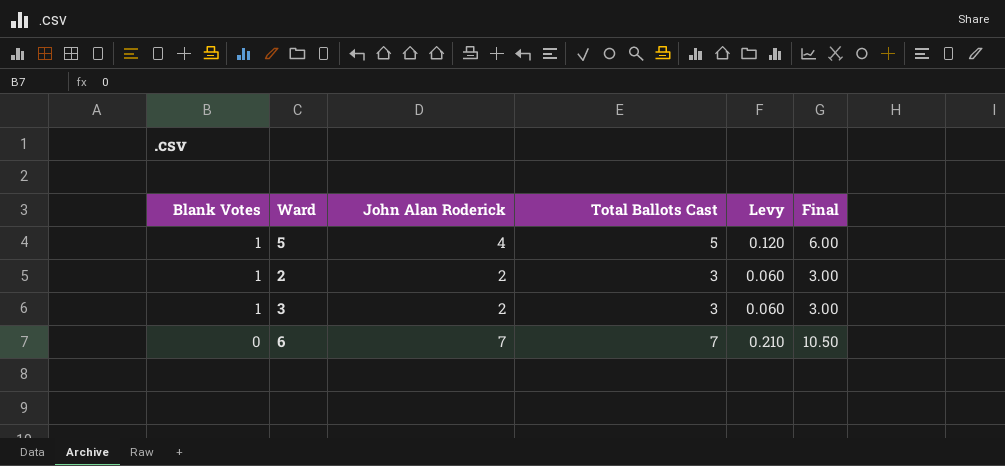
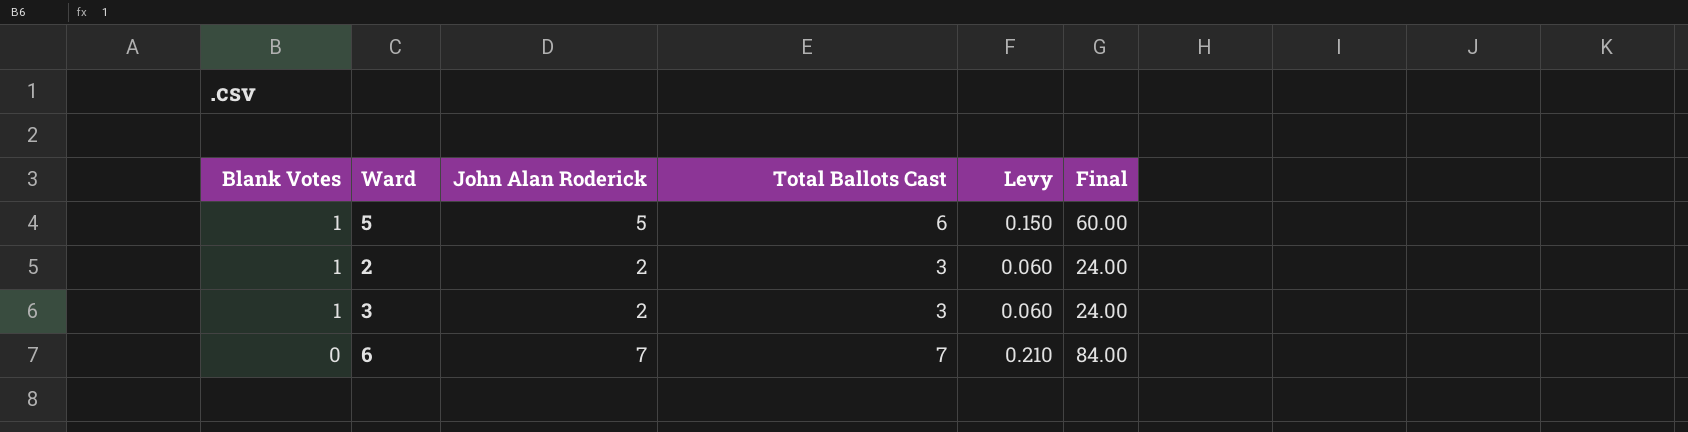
column Final | formula: [John Alan Roderick] * 1.5 -> [John Alan Roderick] * 12
5 | John Alan Roderick: 4 -> 5
5 | Total Ballots Cast: 5 -> 6
5 | Levy: 0.120 -> 0.150

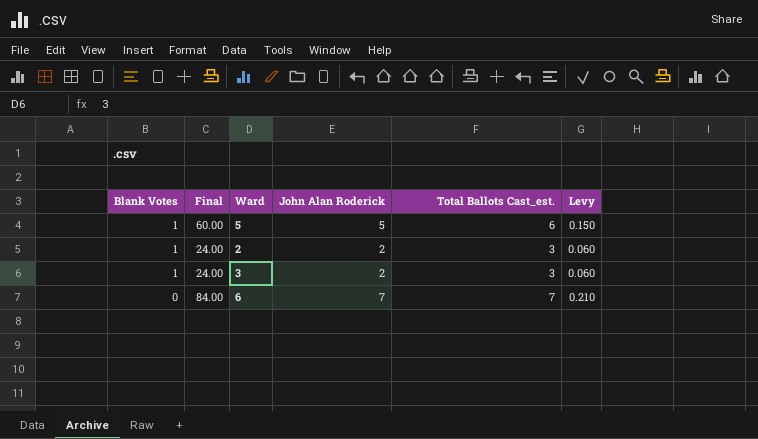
column Final | position: 6 -> 2
column name: Total Ballots Cast -> Total Ballots Cast_est.

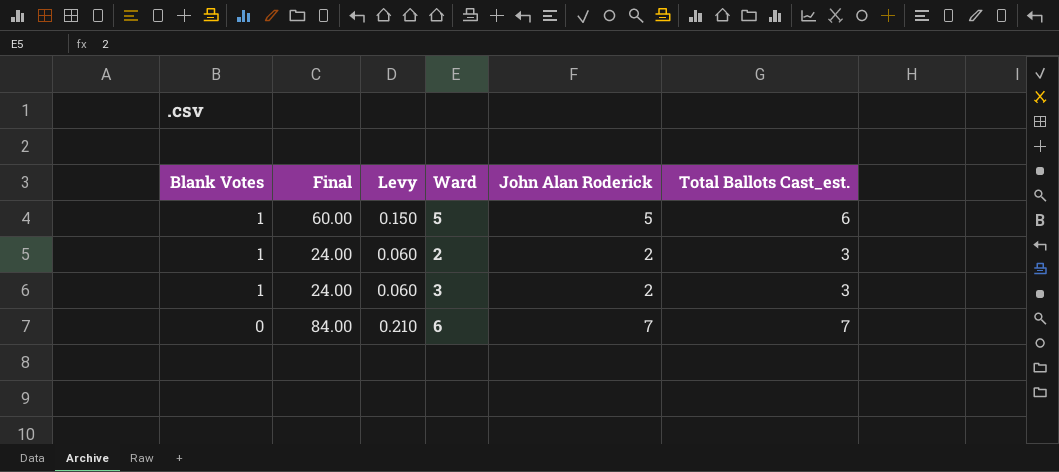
column Levy | position: 6 -> 3

